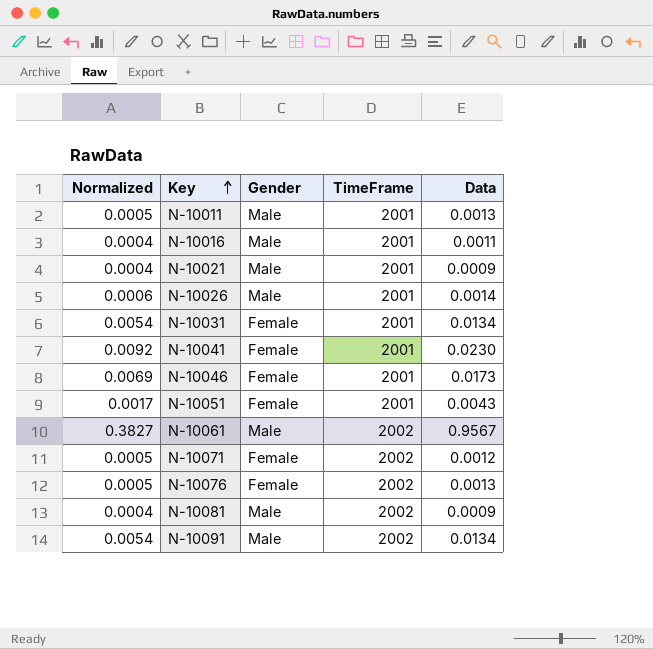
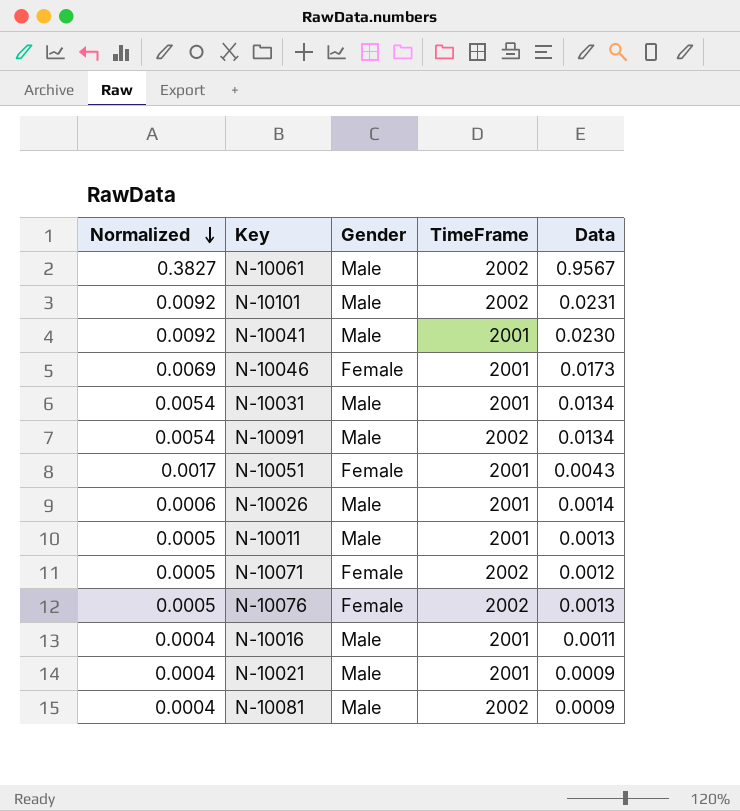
row order: Key ascending -> Normalized descending
row N-10101: none -> 0.0092 | Male | 2002 | 0.0231
N-10041 | Gender: Female -> Male
N-10031 | Gender: Female -> Male

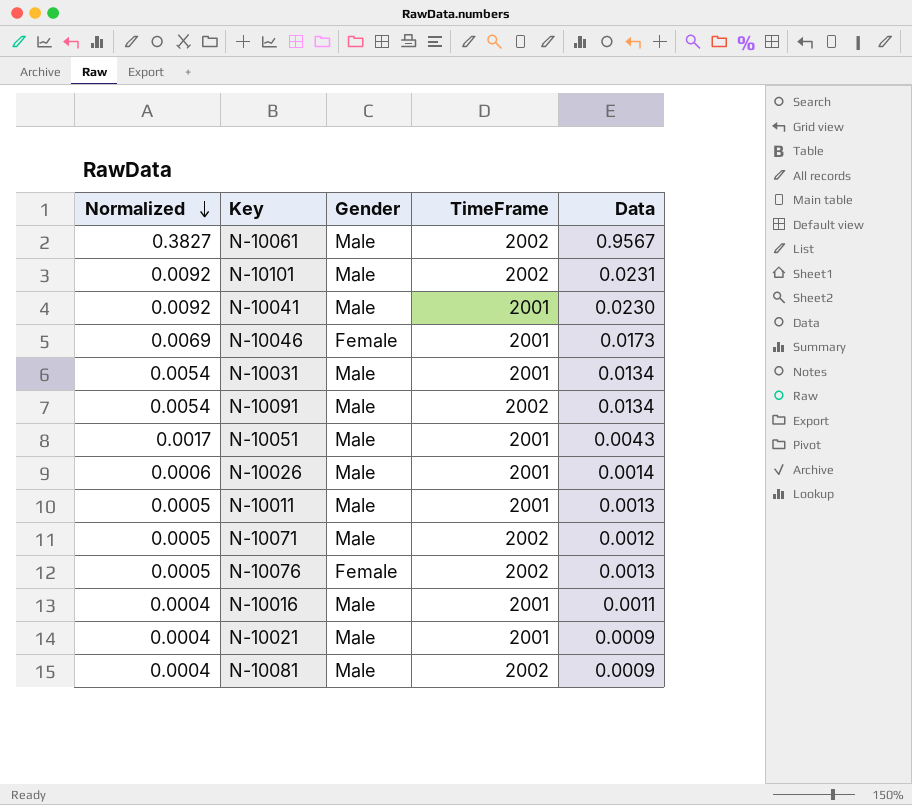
N-10051 | Gender: Female -> Male
N-10071 | Gender: Female -> Male

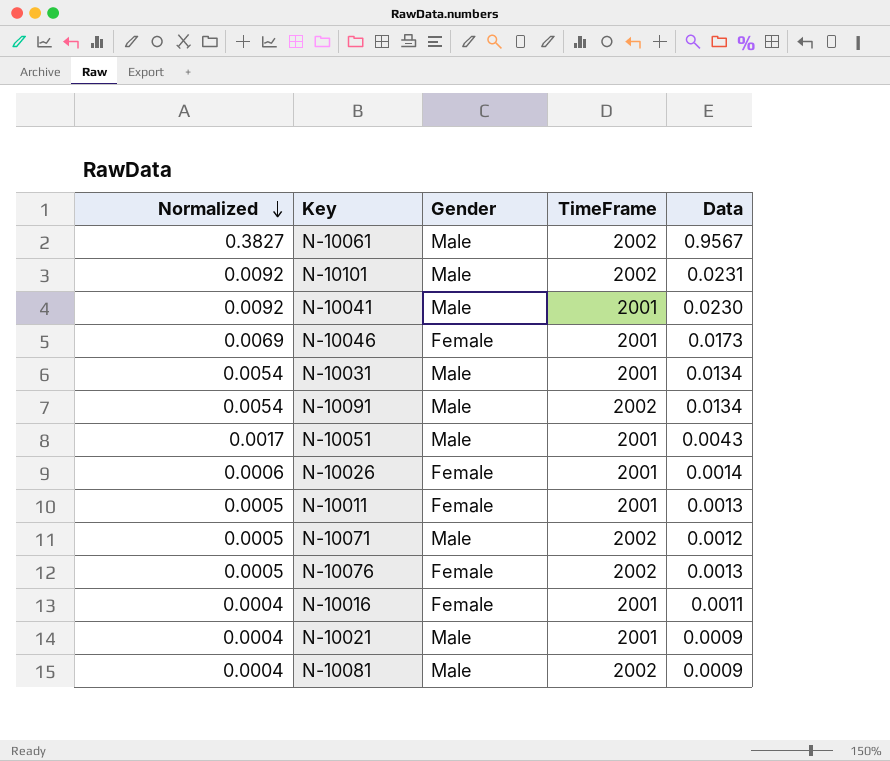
N-10026 | Gender: Male -> Female
N-10011 | Gender: Male -> Female
N-10016 | Gender: Male -> Female

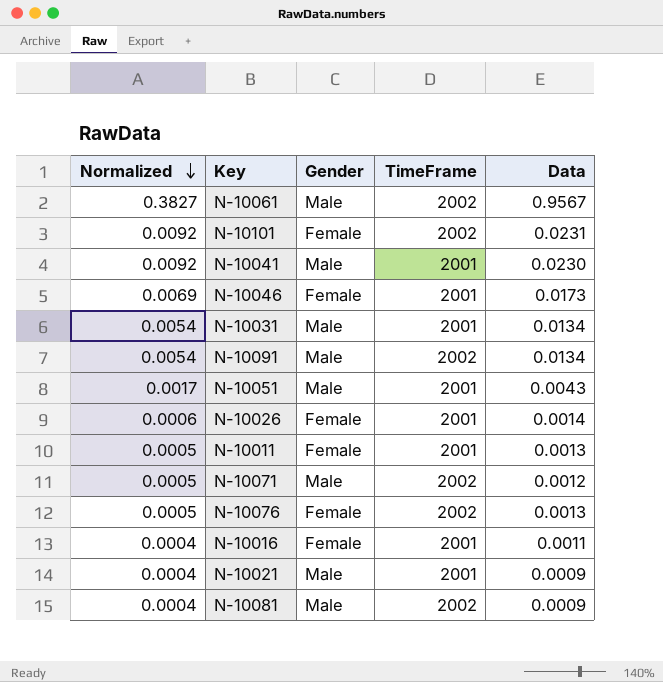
N-10101 | Gender: Male -> Female

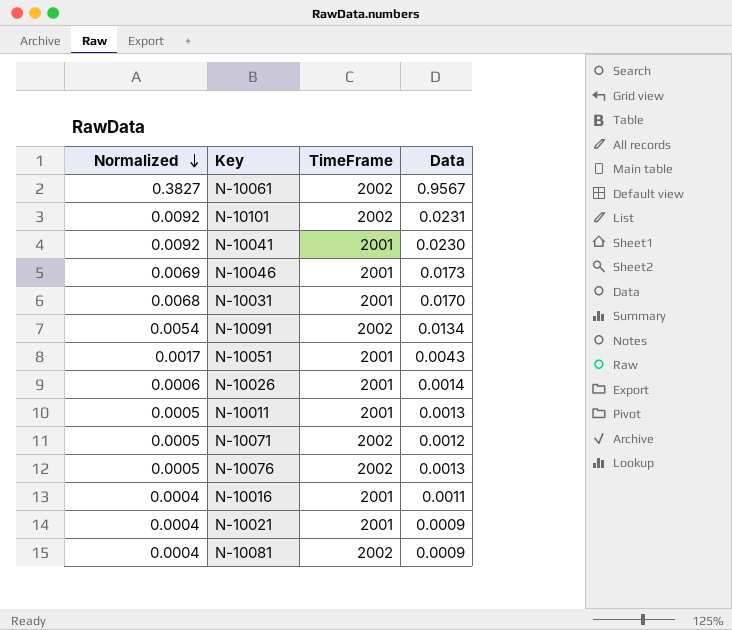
column Gender | position: 3 -> none
N-10031 | Normalized: 0.0054 -> 0.0068
N-10031 | Data: 0.0134 -> 0.0170

